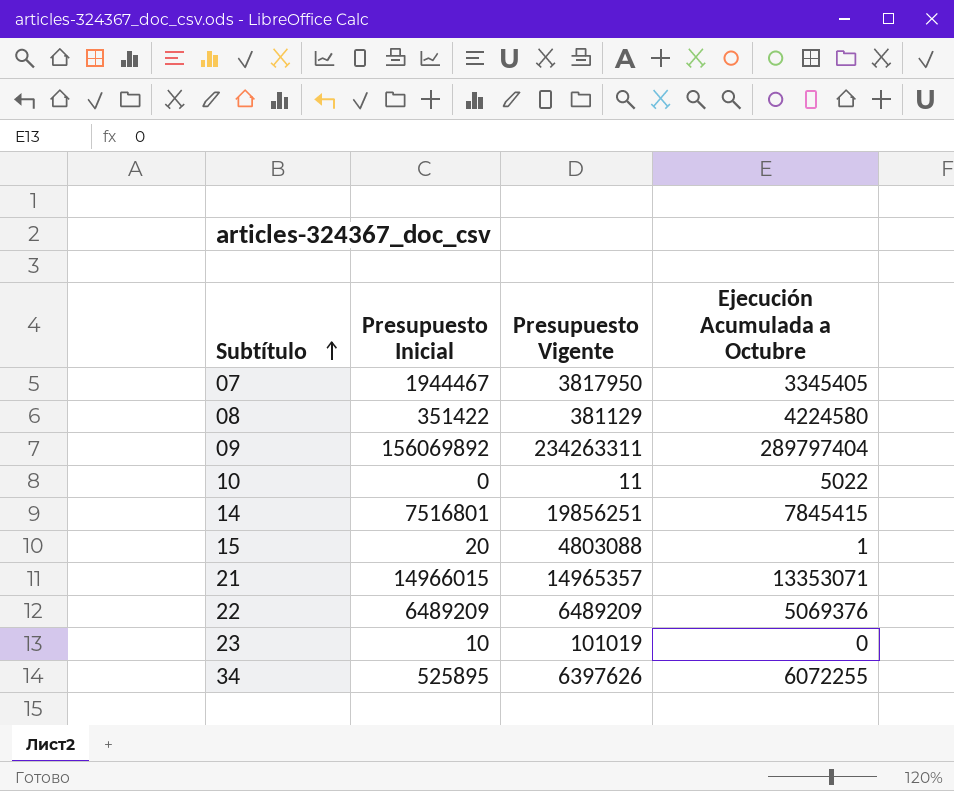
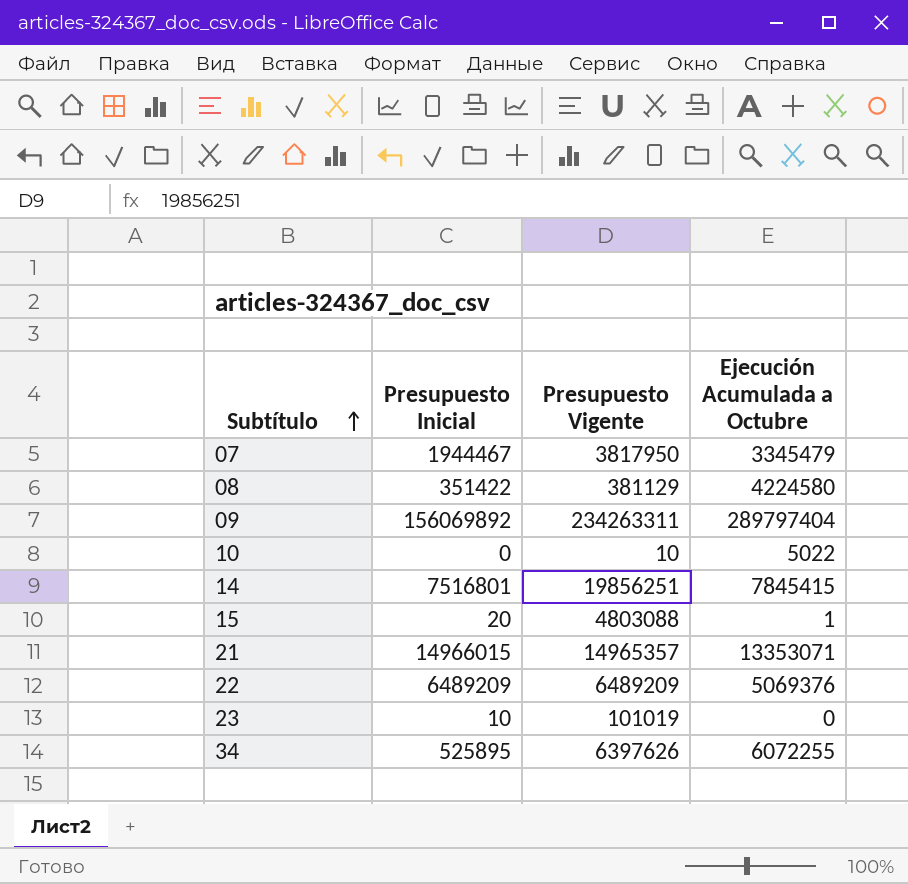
07 | Ejecución Acumulada a Octubre: 3345405 -> 3345479
10 | Presupuesto Vigente: 11 -> 10

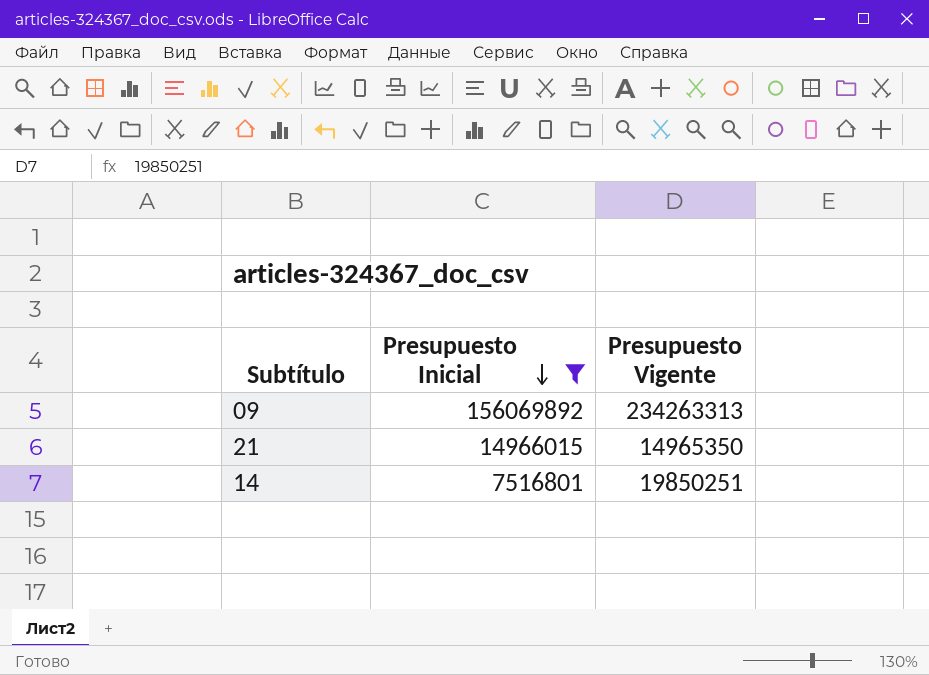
filter: none -> Presupuesto Inicial >= 7516801
row order: Subtítulo ascending -> Presupuesto Inicial descending
column Ejecución Acumulada a Octubre | position: 4 -> none
09 | Presupuesto Vigente: 234263311 -> 234263313
21 | Presupuesto Vigente: 14965357 -> 14965350
14 | Presupuesto Vigente: 19856251 -> 19850251

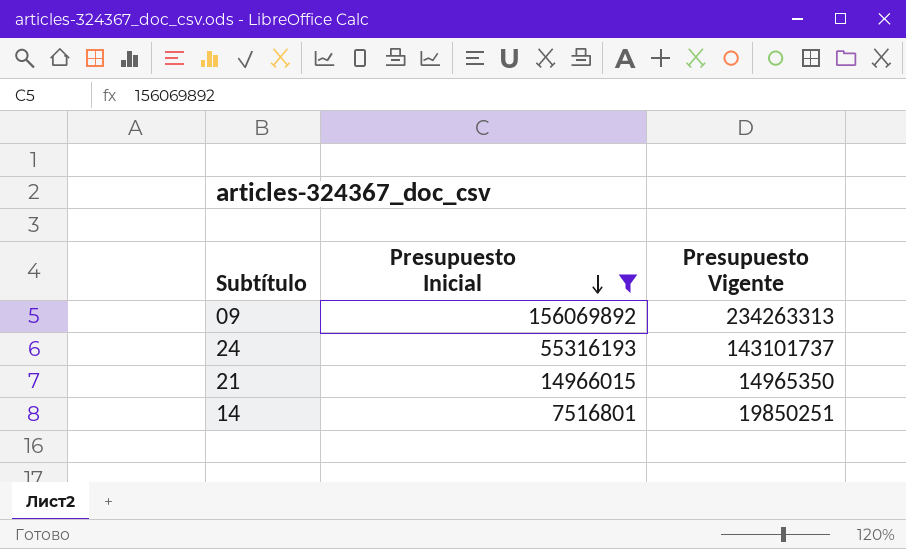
row 24: none -> 55316193 | 143101737

